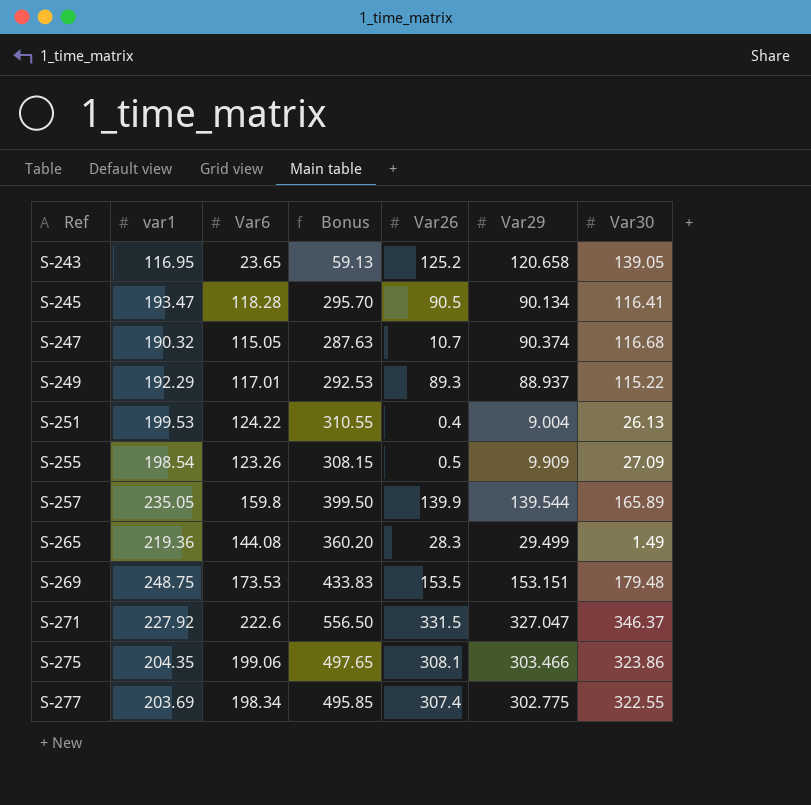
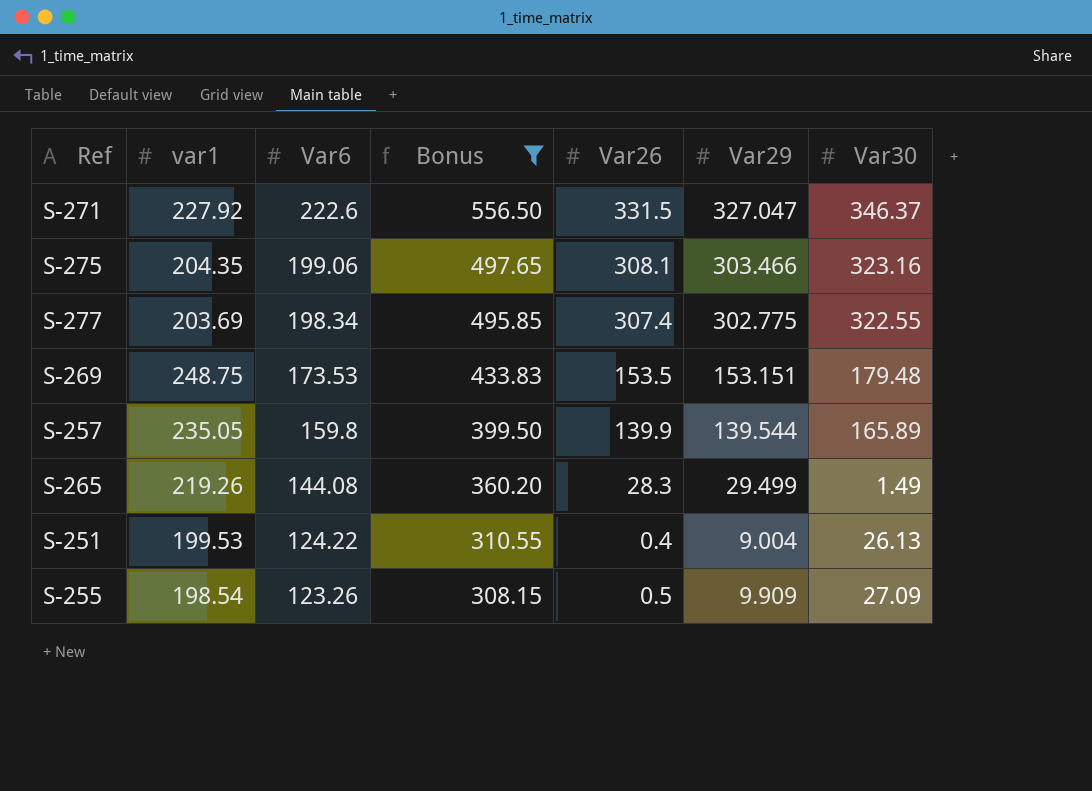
filter: none -> Bonus >= 308.15
row order: Ref ascending -> Var6 descending
S-275 | Var30: 323.86 -> 323.16
S-265 | var1: 219.36 -> 219.26

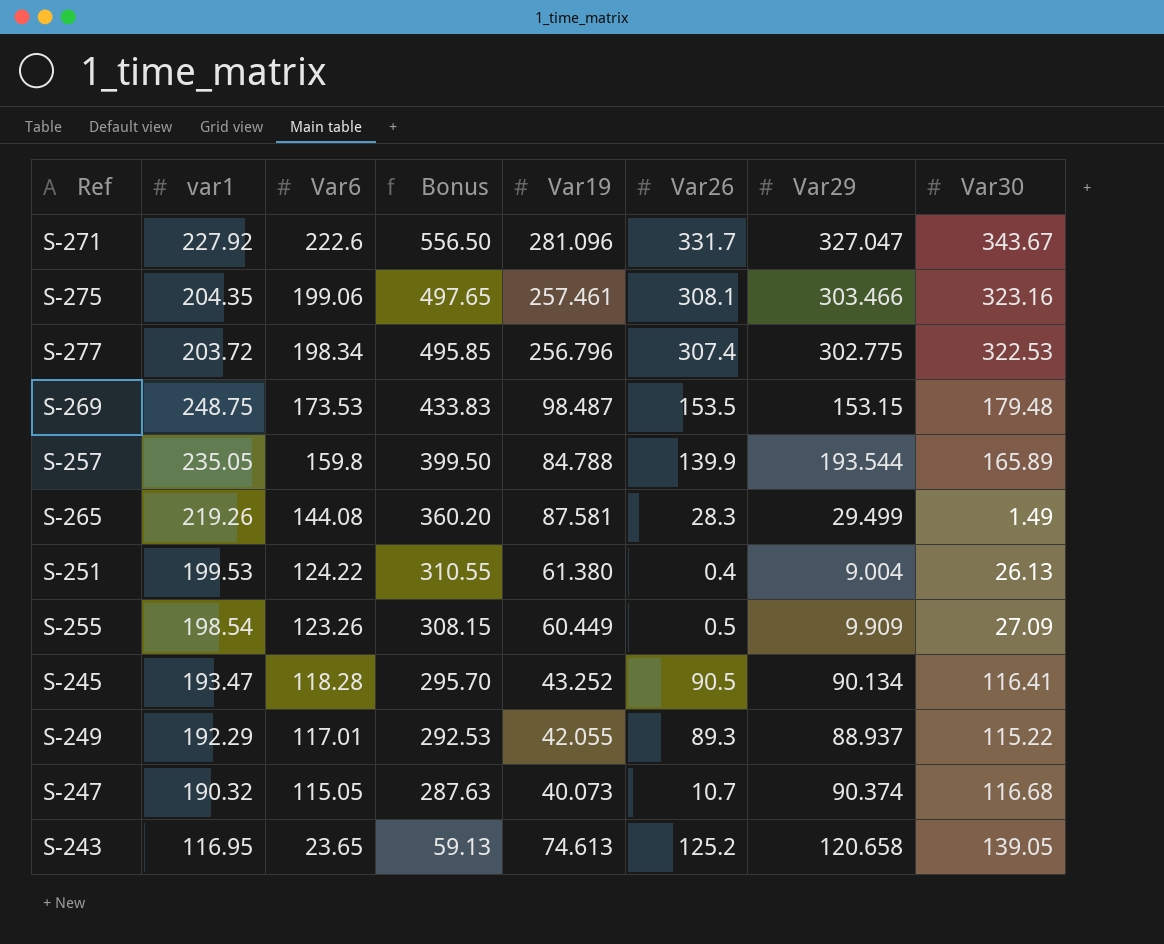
filter: Bonus >= 308.15 -> none
column Var19 | position: none -> 5
S-271 | Var26: 331.5 -> 331.7
S-271 | Var30: 346.37 -> 343.67
S-277 | var1: 203.69 -> 203.72
S-277 | Var30: 322.55 -> 322.53
S-269 | Var29: 153.151 -> 153.15
S-257 | Var29: 139.544 -> 193.544

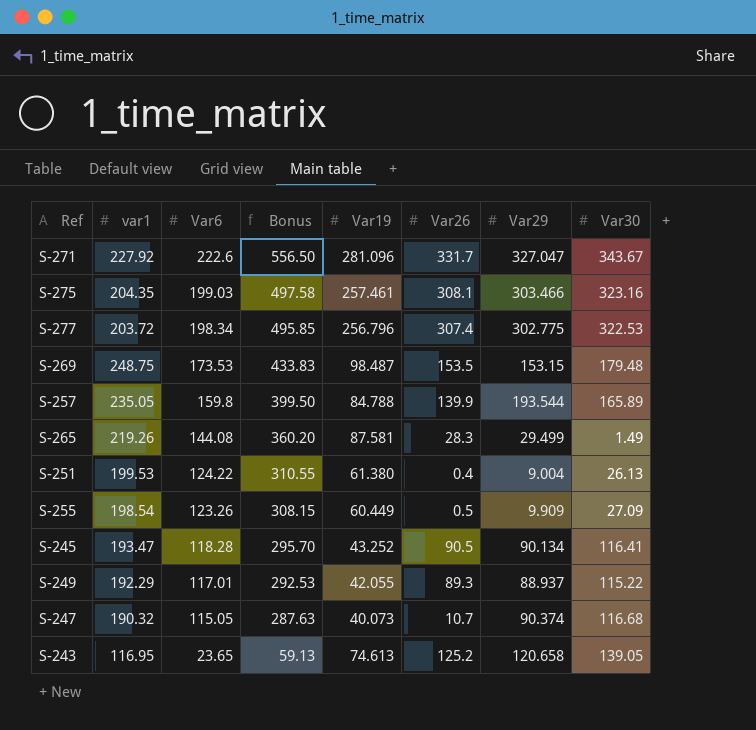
S-275 | Var6: 199.06 -> 199.03
S-275 | Bonus: 497.65 -> 497.58

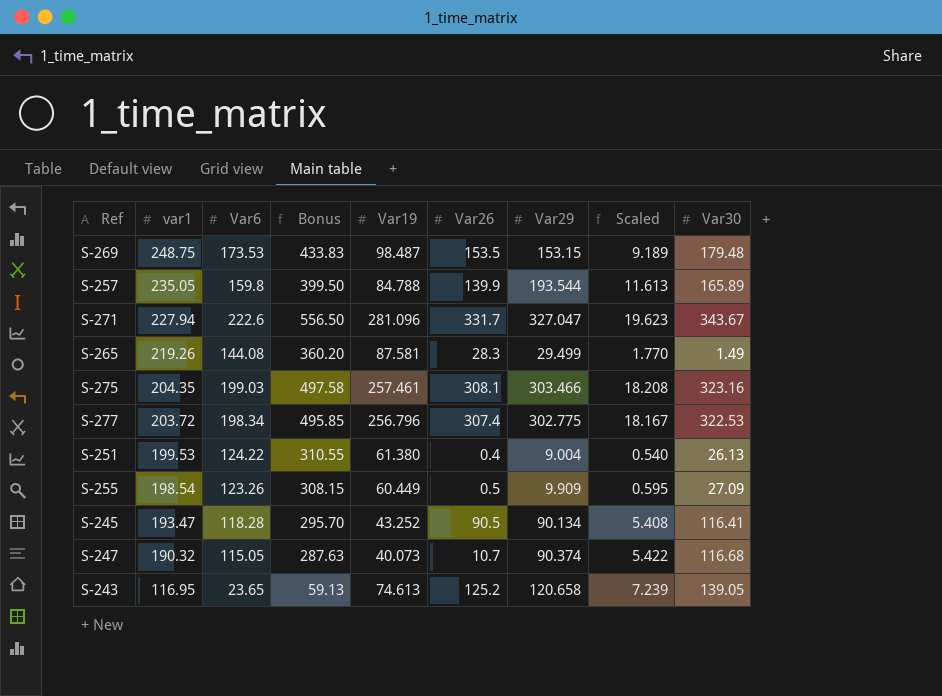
row order: Var6 descending -> var1 descending
column Scaled | formula: none -> [Var29] * 0.06
row S-249: 192.29 | 117.01 | 292.53 | 42.055 | 89.3 | 88.937 | 115.22 -> none
S-271 | var1: 227.92 -> 227.94

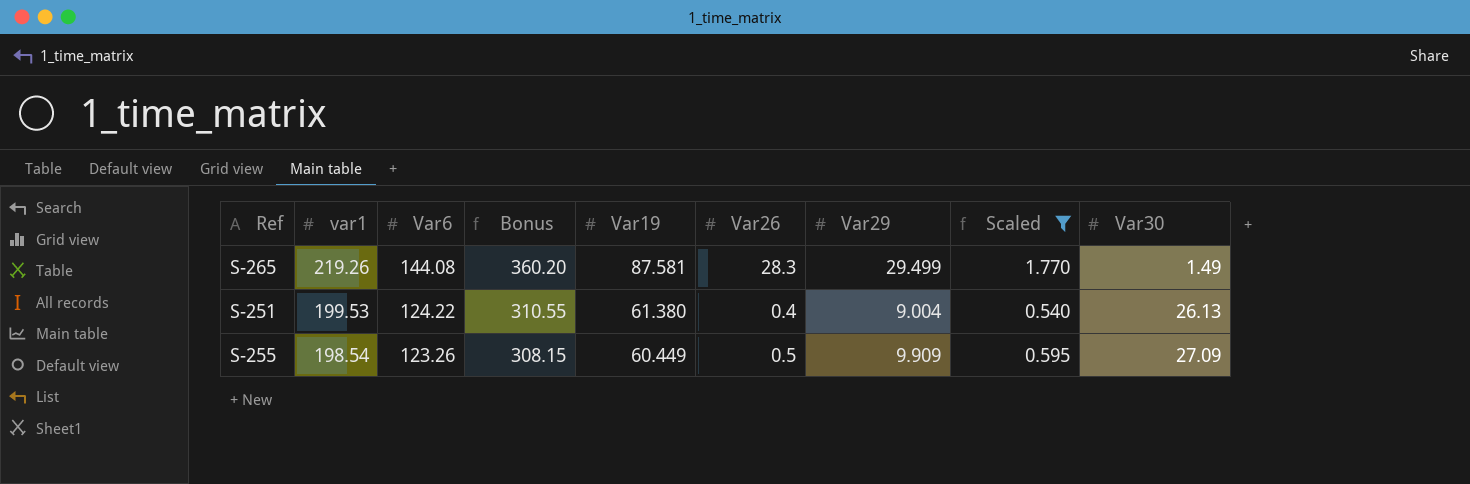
filter: none -> Scaled <= 1.770

